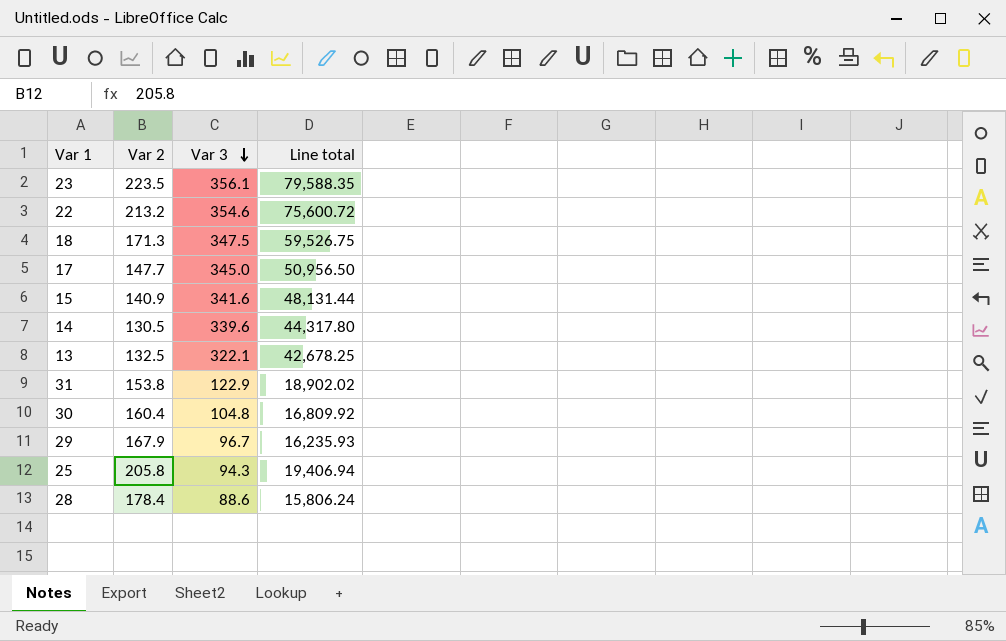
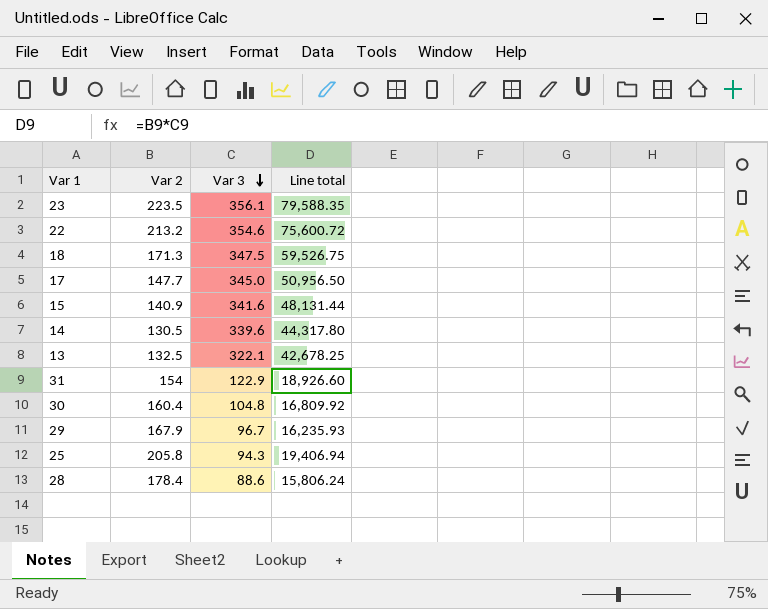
31 | Var 2: 153.8 -> 154
31 | Line total: 18,902.02 -> 18,926.60

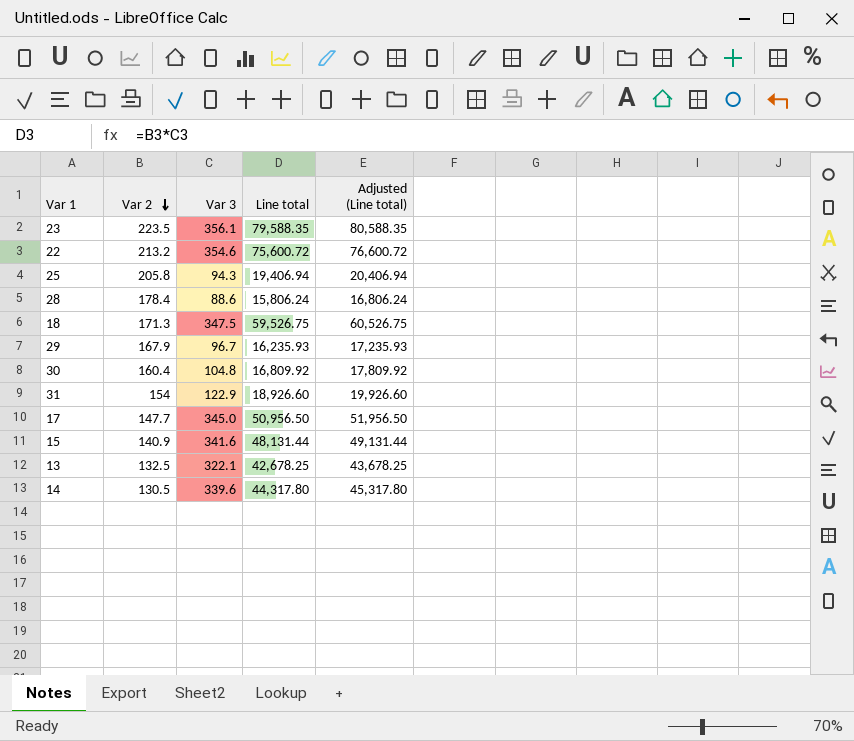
row order: Var 3 descending -> Var 2 descending
column Adjusted (Line total) | formula: none -> [Line total] + 1000

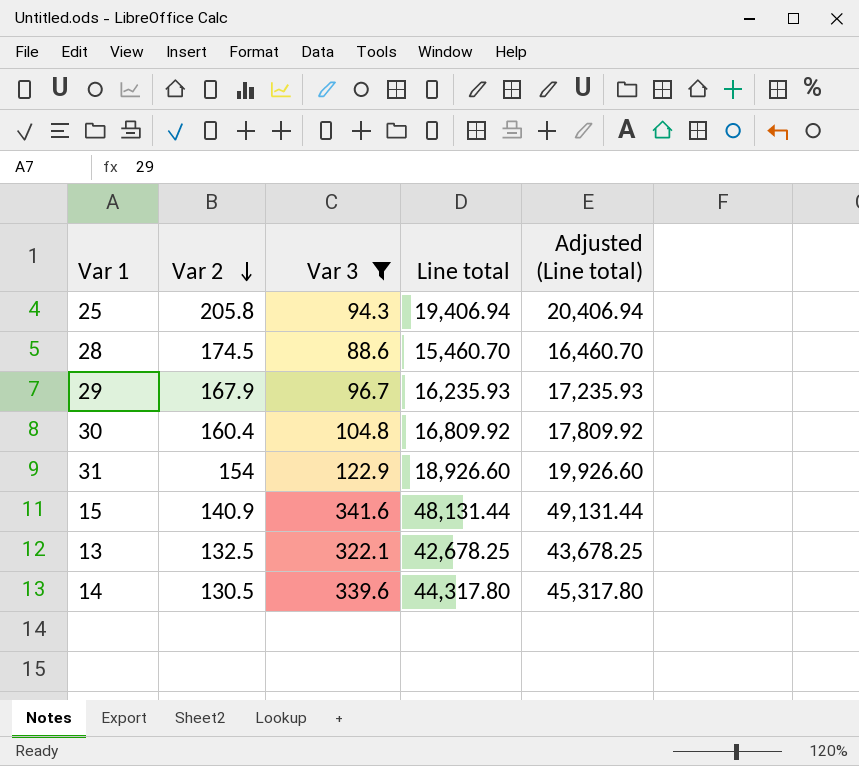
filter: none -> Var 3 <= 341.6
28 | Var 2: 178.4 -> 174.5
28 | Line total: 15,806.24 -> 15,460.70
28 | Adjusted (Line total): 16,806.24 -> 16,460.70

